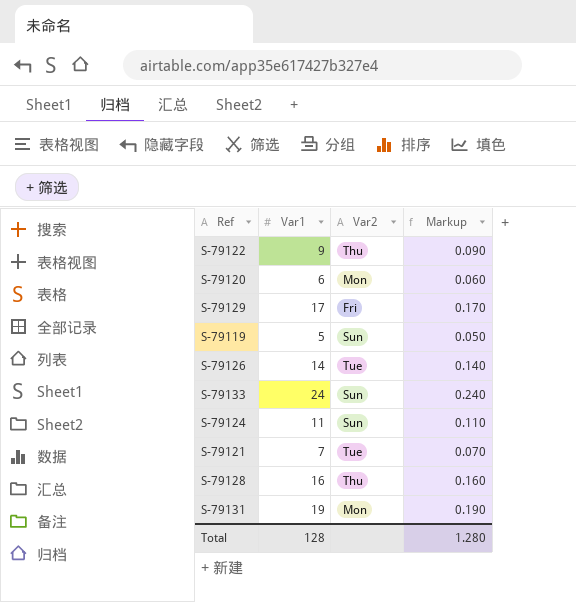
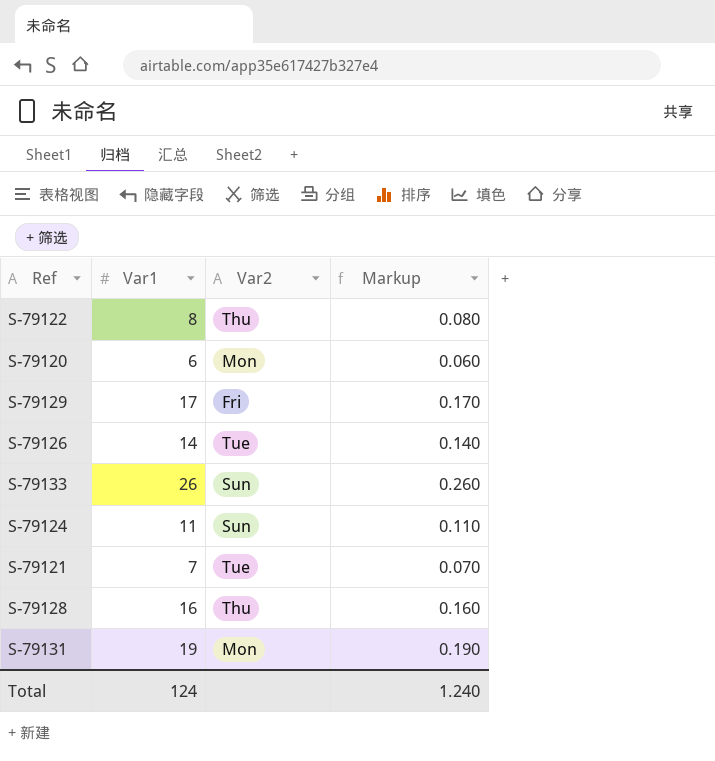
row S-79119: 5 | Sun | 0.050 -> none
S-79122 | Var1: 9 -> 8
S-79122 | Markup: 0.090 -> 0.080
S-79133 | Var1: 24 -> 26
S-79133 | Markup: 0.240 -> 0.260
Total | Var1: 128 -> 124
Total | Markup: 1.280 -> 1.240

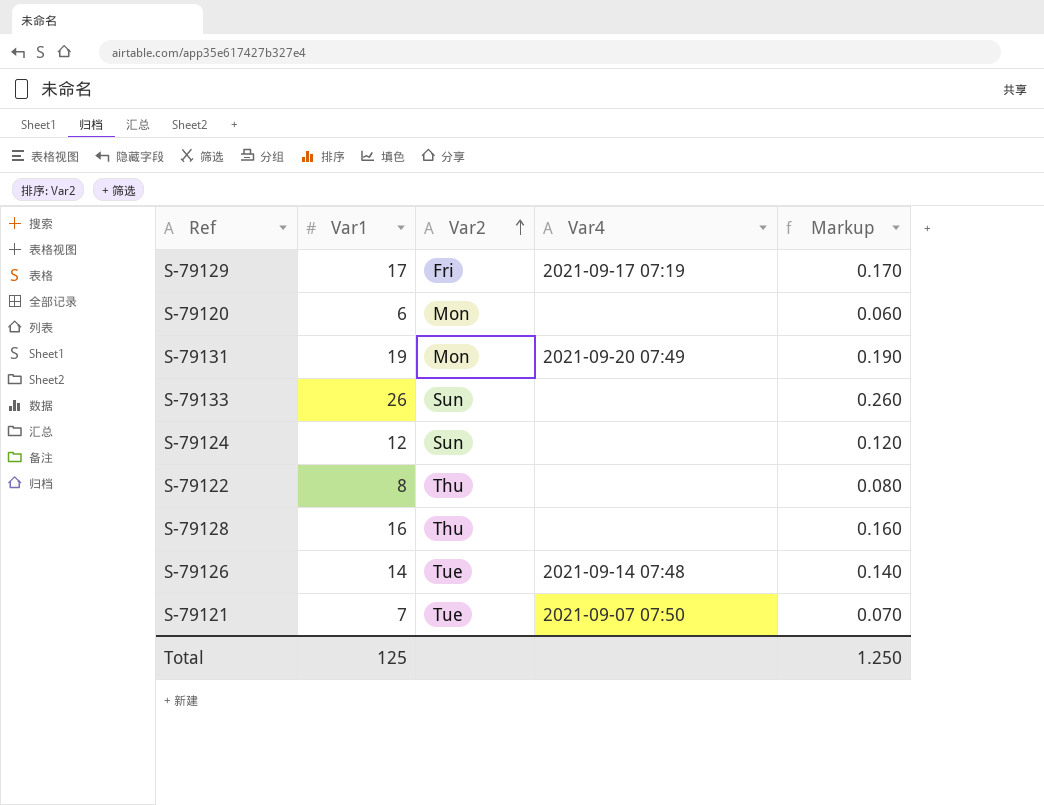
row order: none -> Var2 ascending
column Var4 | position: none -> 4
S-79124 | Var1: 11 -> 12
S-79124 | Markup: 0.110 -> 0.120
Total | Var1: 124 -> 125
Total | Markup: 1.240 -> 1.250

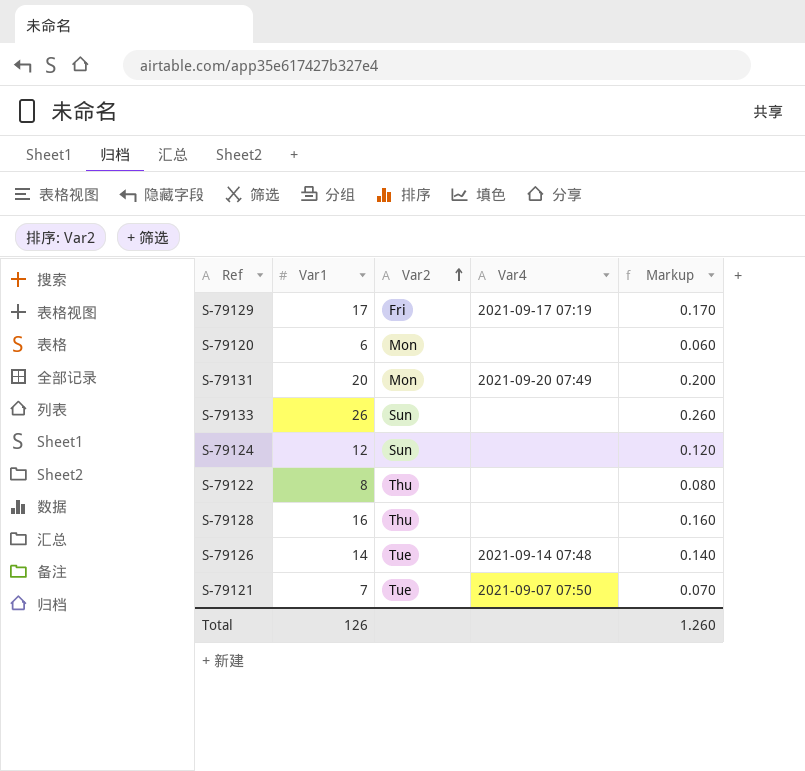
S-79131 | Var1: 19 -> 20
S-79131 | Markup: 0.190 -> 0.200
Total | Var1: 125 -> 126
Total | Markup: 1.250 -> 1.260

